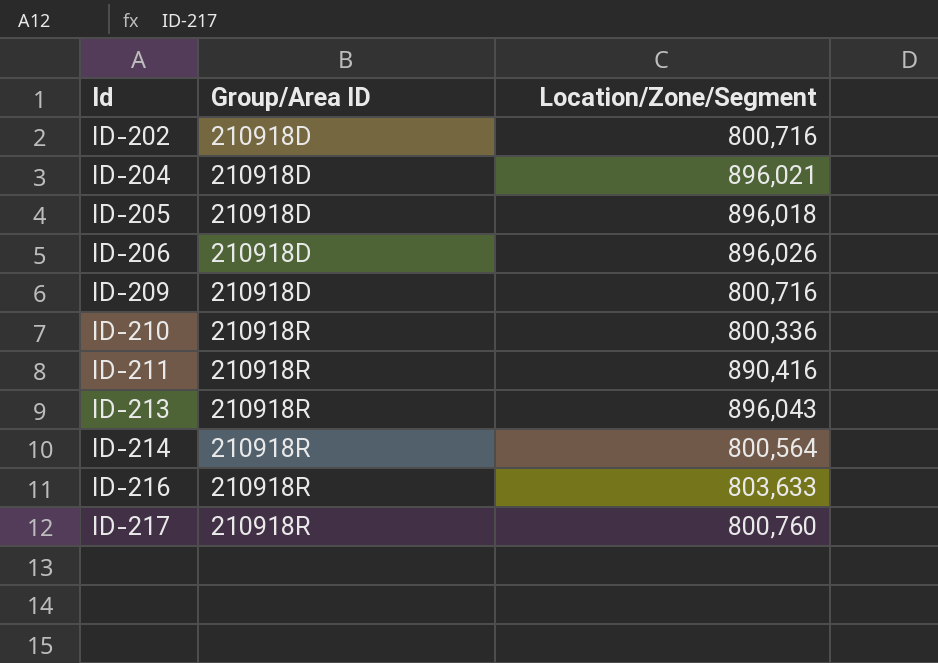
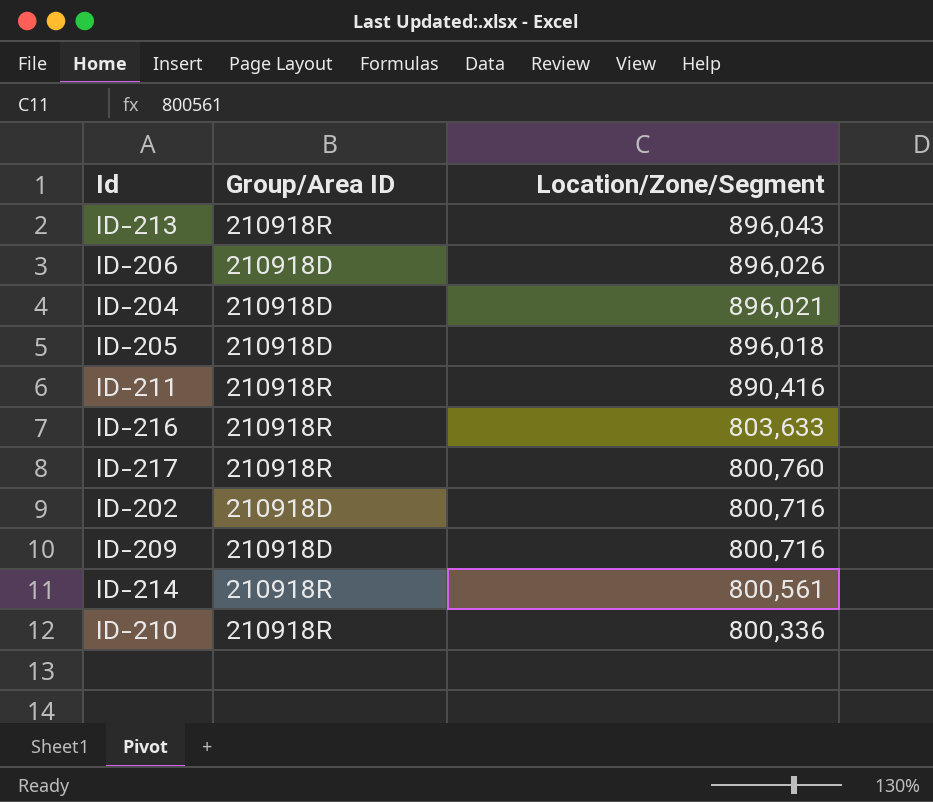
row order: Id ascending -> Location/Zone/Segment descending
ID-214 | Location/Zone/Segment: 800,564 -> 800,561

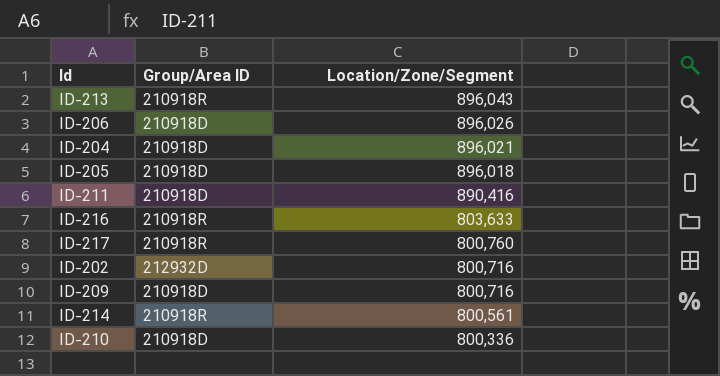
ID-211 | Group/Area ID: 210918R -> 210918D
ID-202 | Group/Area ID: 210918D -> 212932D
ID-210 | Group/Area ID: 210918R -> 210918D

